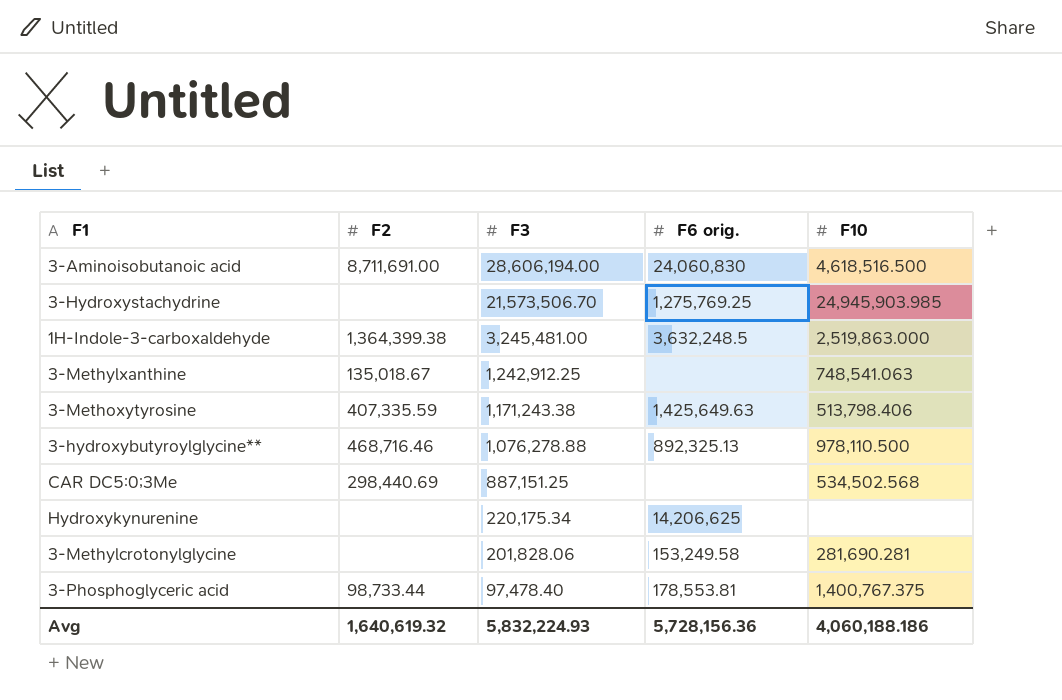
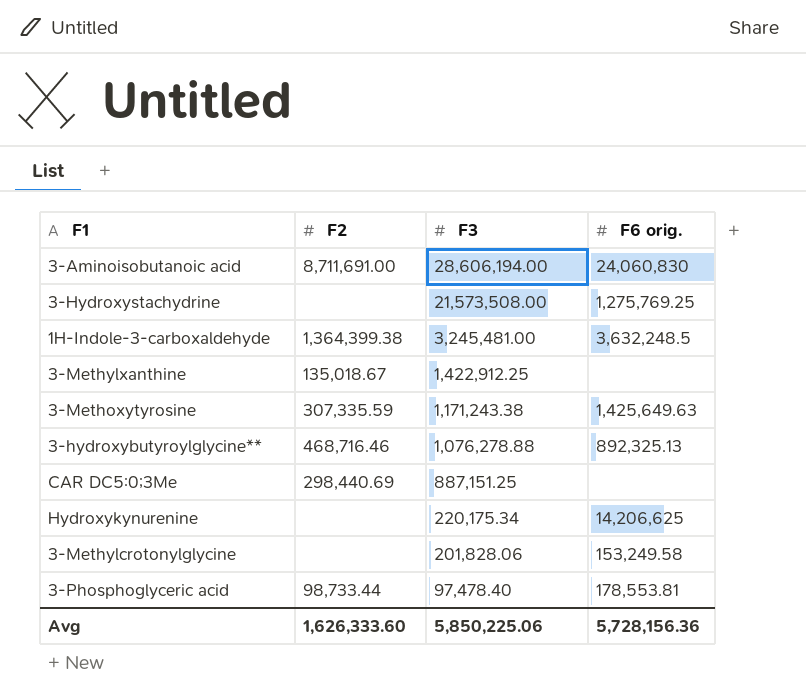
column F10 | position: 5 -> none
3-Hydroxystachydrine | F3: 21,573,506.70 -> 21,573,508.00
3-Methylxanthine | F3: 1,242,912.25 -> 1,422,912.25
3-Methoxytyrosine | F2: 407,335.59 -> 307,335.59
Avg | F2: 1,640,619.32 -> 1,626,333.60
Avg | F3: 5,832,224.93 -> 5,850,225.06

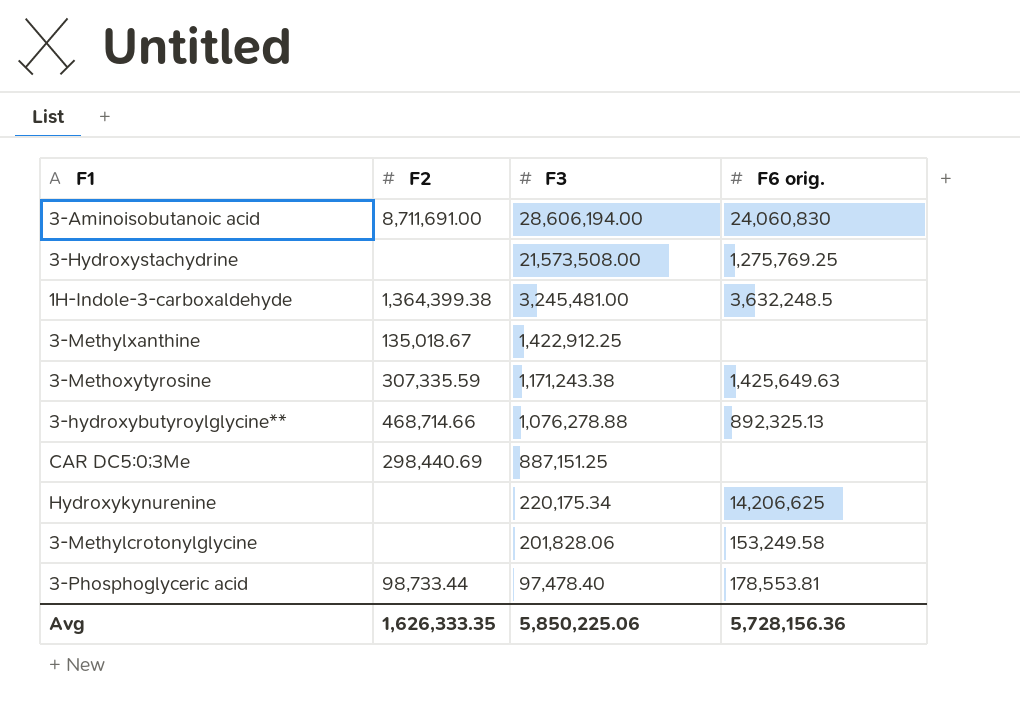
3-hydroxybutyroylglycine** | F2: 468,716.46 -> 468,714.66
Avg | F2: 1,626,333.60 -> 1,626,333.35

